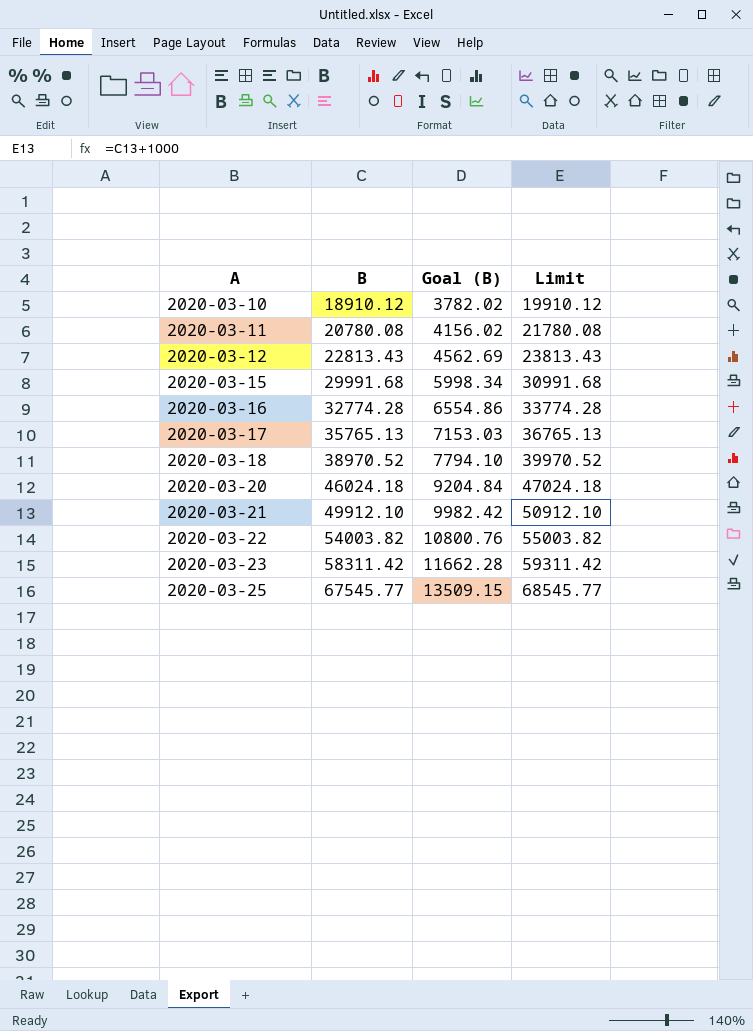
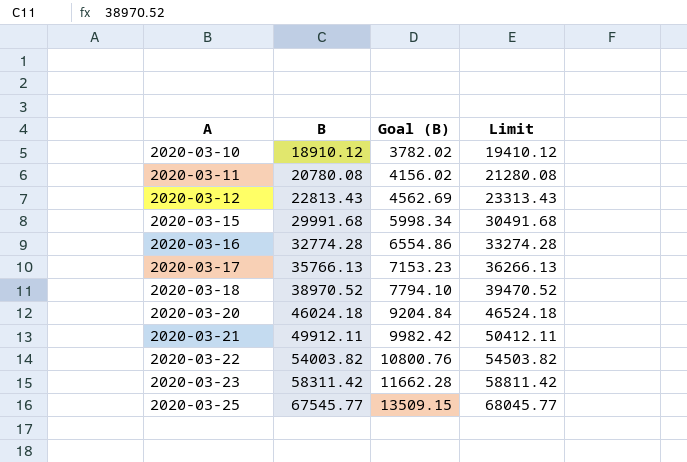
column Limit | formula: [B] + 1000 -> [B] + 500
2020-03-17 | B: 35765.13 -> 35766.13
2020-03-17 | Goal (B): 7153.03 -> 7153.23
2020-03-21 | B: 49912.10 -> 49912.11

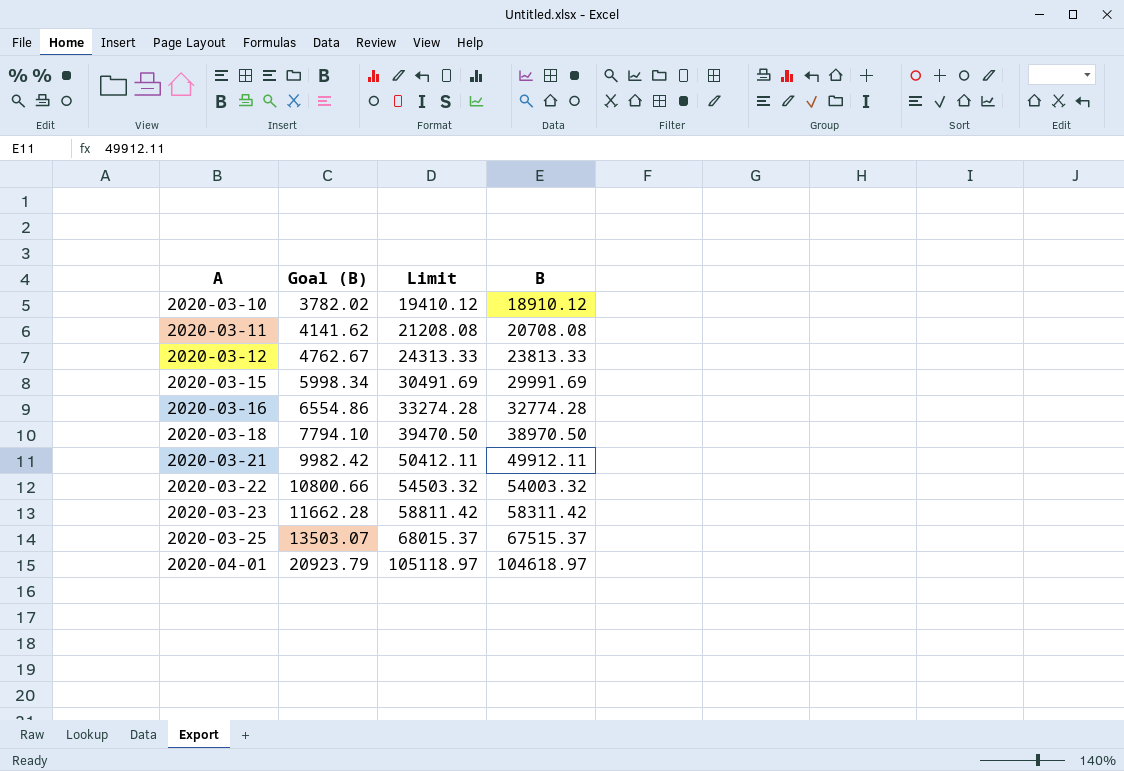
column B | position: 2 -> 4
row 2020-03-17: 35766.13 | 7153.23 | 36266.13 -> none
row 2020-03-20: 46024.18 | 9204.84 | 46524.18 -> none
2020-03-11 | Goal (B): 4156.02 -> 4141.62
2020-03-11 | Limit: 21280.08 -> 21208.08
2020-03-11 | B: 20780.08 -> 20708.08
2020-03-12 | Goal (B): 4562.69 -> 4762.67
2020-03-12 | Limit: 23313.43 -> 24313.33
2020-03-12 | B: 22813.43 -> 23813.33
2020-03-15 | Limit: 30491.68 -> 30491.69
2020-03-15 | B: 29991.68 -> 29991.69
2020-03-18 | Limit: 39470.52 -> 39470.50
2020-03-18 | B: 38970.52 -> 38970.50
2020-03-22 | Goal (B): 10800.76 -> 10800.66
2020-03-22 | Limit: 54503.82 -> 54503.32
2020-03-22 | B: 54003.82 -> 54003.32
2020-03-25 | Goal (B): 13509.15 -> 13503.07
2020-03-25 | Limit: 68045.77 -> 68015.37
2020-03-25 | B: 67545.77 -> 67515.37
row 2020-04-01: none -> 20923.79 | 105118.97 | 104618.97

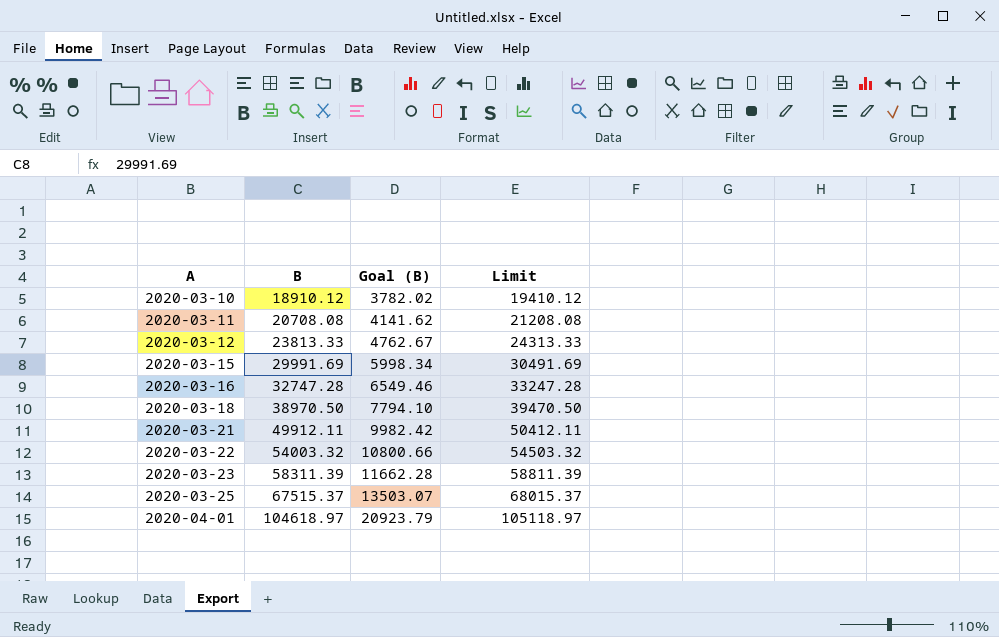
column B | position: 4 -> 2
2020-03-16 | B: 32774.28 -> 32747.28
2020-03-16 | Goal (B): 6554.86 -> 6549.46
2020-03-16 | Limit: 33274.28 -> 33247.28
2020-03-23 | B: 58311.42 -> 58311.39
2020-03-23 | Limit: 58811.42 -> 58811.39

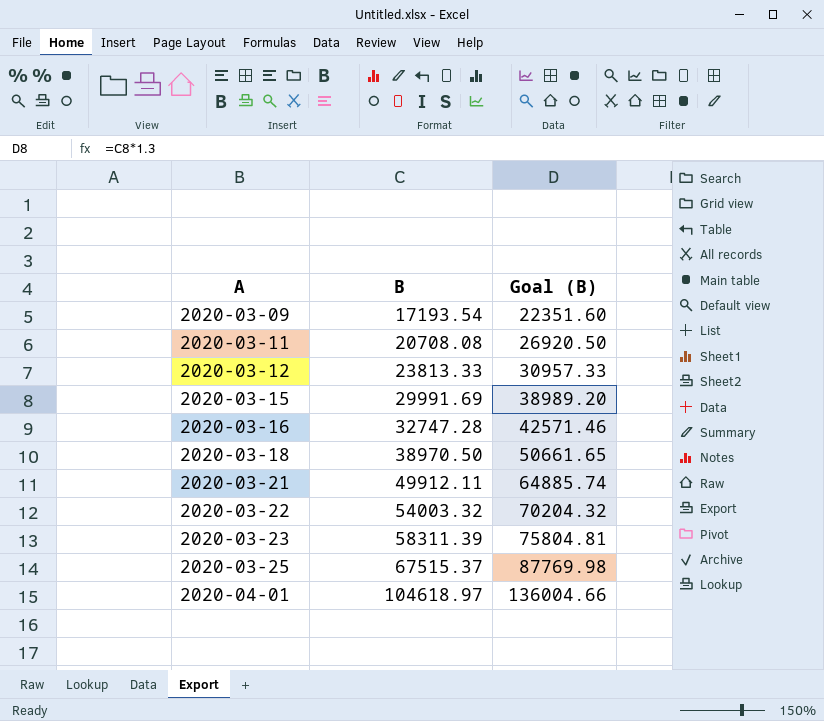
column Limit | formula: [B] + 500 -> none
column Goal (B) | formula: [B] * 0.2 -> [B] * 1.3
row 2020-03-10: 18910.12 | 3782.02 | 19410.12 -> none
row 2020-03-09: none -> 17193.54 | 22351.60

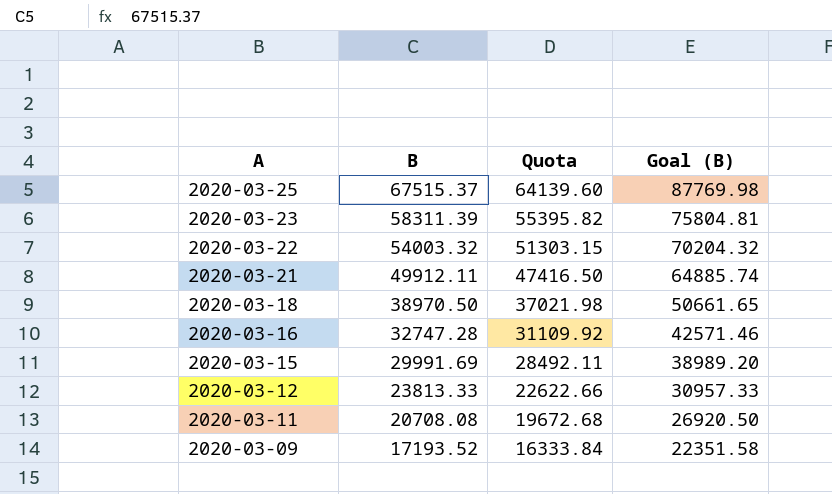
row order: A ascending -> A descending
column Quota | formula: none -> [B] * 0.95
row 2020-04-01: 104618.97 | 136004.66 -> none
2020-03-09 | B: 17193.54 -> 17193.52
2020-03-09 | Goal (B): 22351.60 -> 22351.58

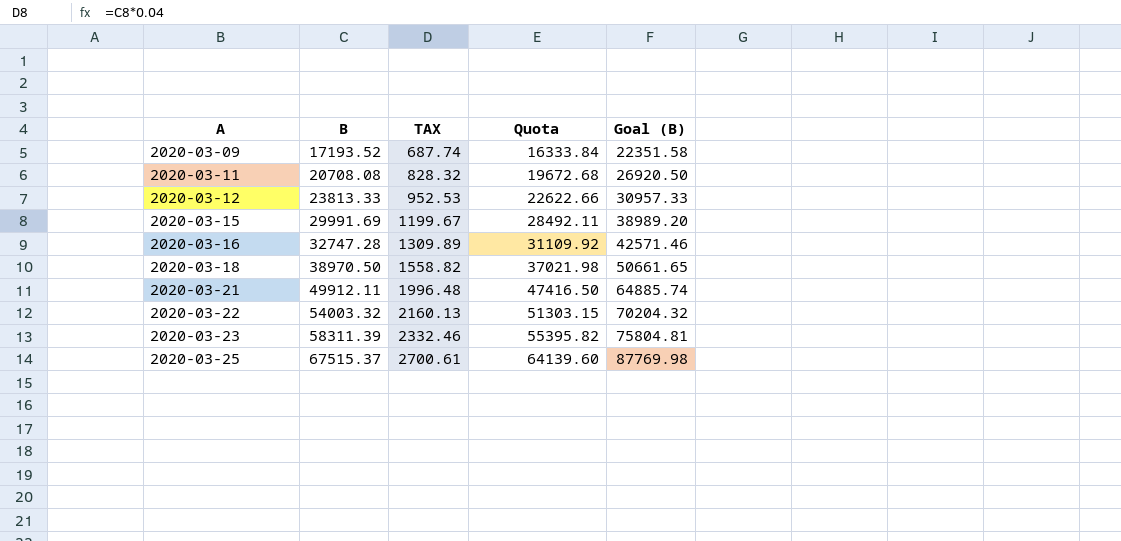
row order: A descending -> A ascending
column TAX | formula: none -> [B] * 0.04

